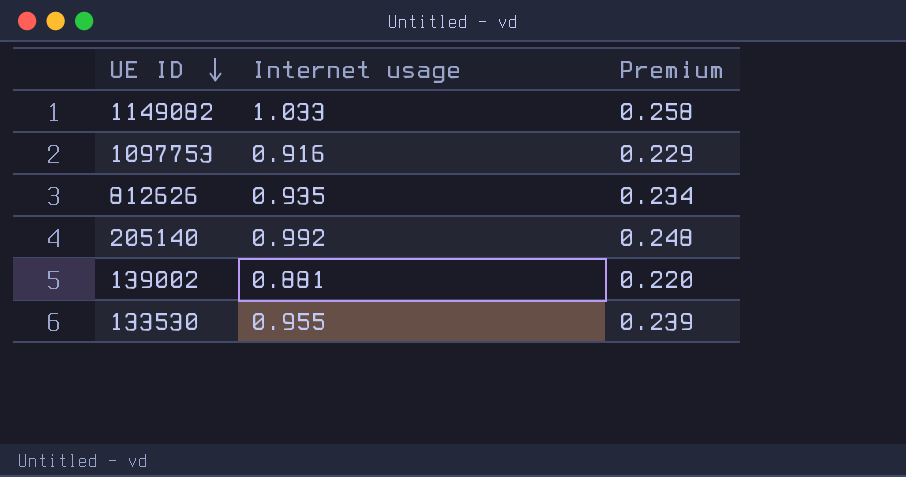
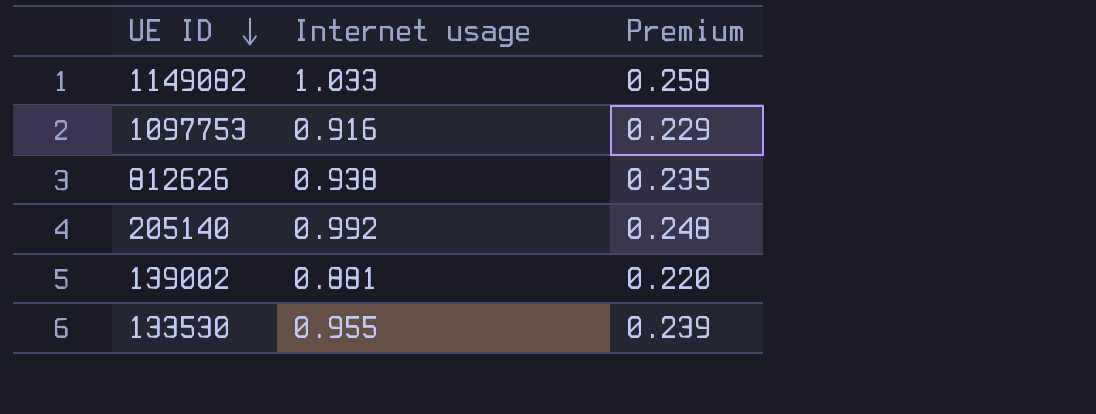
812626 | Internet usage: 0.935 -> 0.938
812626 | Premium: 0.234 -> 0.235

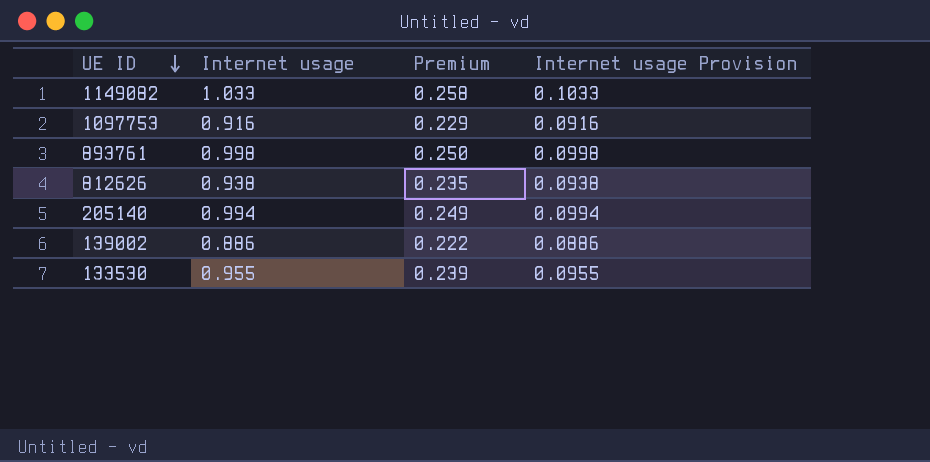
column Internet usage Provision | formula: none -> [Internet usage] * 0.1
row 893761: none -> 0.998 | 0.250 | 0.0998
205140 | Internet usage: 0.992 -> 0.994
205140 | Premium: 0.248 -> 0.249
139002 | Internet usage: 0.881 -> 0.886
139002 | Premium: 0.220 -> 0.222

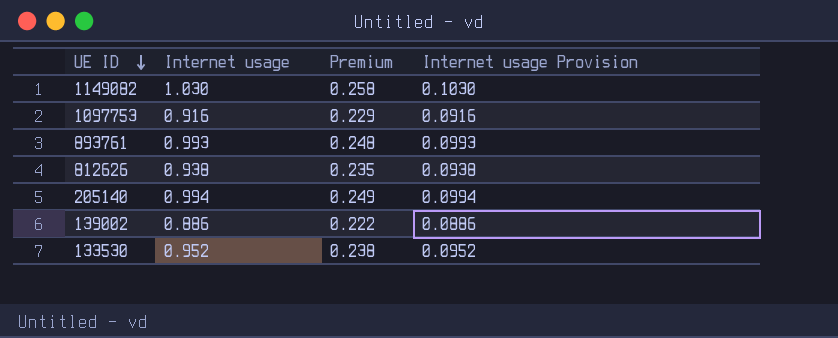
1149082 | Internet usage: 1.033 -> 1.030
1149082 | Internet usage Provision: 0.1033 -> 0.1030
893761 | Internet usage: 0.998 -> 0.993
893761 | Premium: 0.250 -> 0.248
893761 | Internet usage Provision: 0.0998 -> 0.0993
133530 | Internet usage: 0.955 -> 0.952
133530 | Premium: 0.239 -> 0.238
133530 | Internet usage Provision: 0.0955 -> 0.0952

